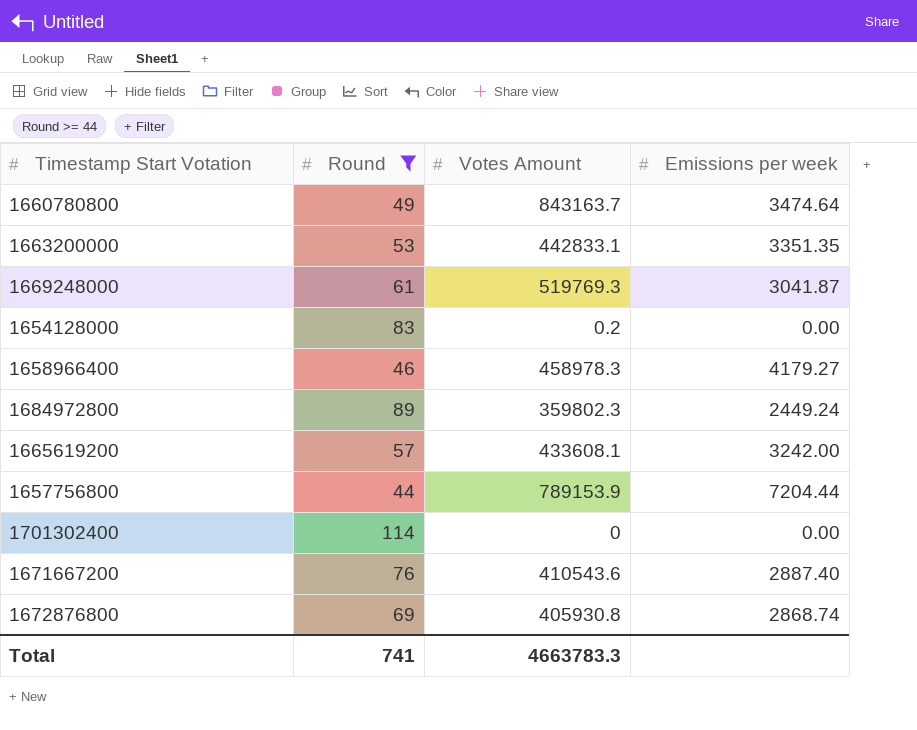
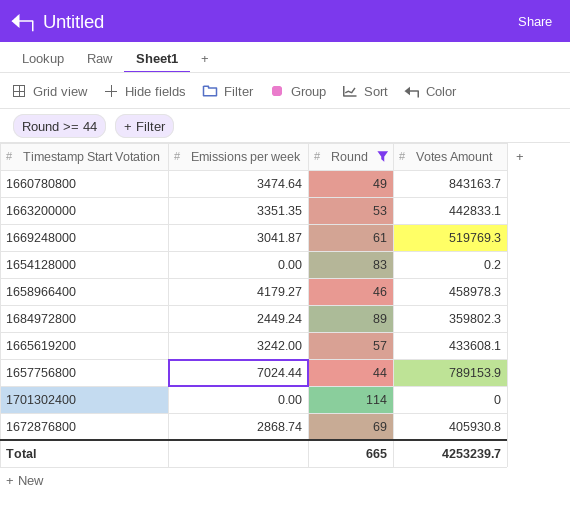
column Emissions per week | position: 4 -> 2
row 1671667200: 76 | 410543.6 | 2887.40 -> none
1657756800 | Emissions per week: 7204.44 -> 7024.44
Total | Round: 741 -> 665
Total | Votes Amount: 4663783.3 -> 4253239.7

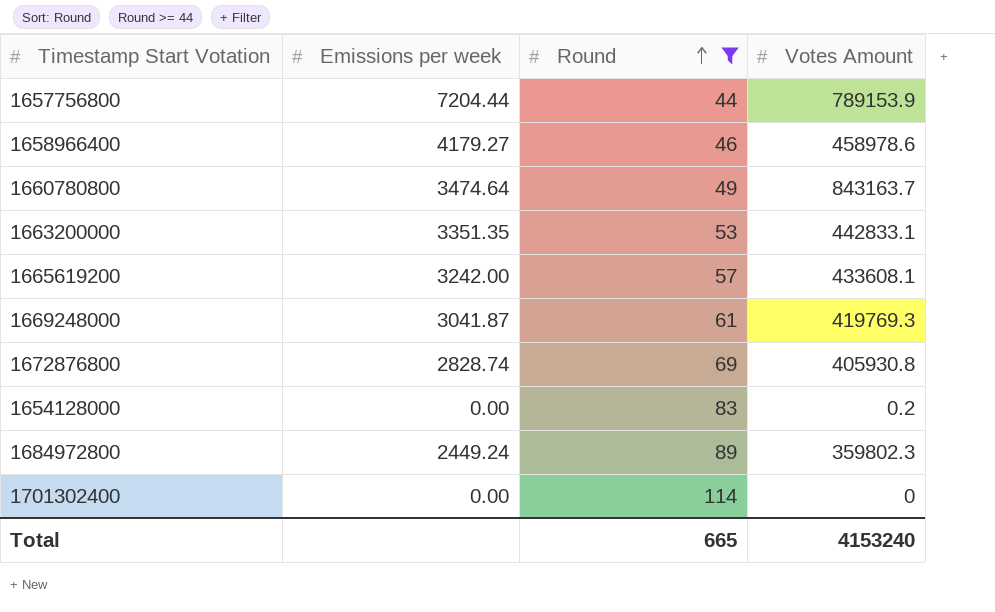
row order: none -> Round ascending
1657756800 | Emissions per week: 7024.44 -> 7204.44
1658966400 | Votes Amount: 458978.3 -> 458978.6
1669248000 | Votes Amount: 519769.3 -> 419769.3
1672876800 | Emissions per week: 2868.74 -> 2828.74
Total | Votes Amount: 4253239.7 -> 4153240

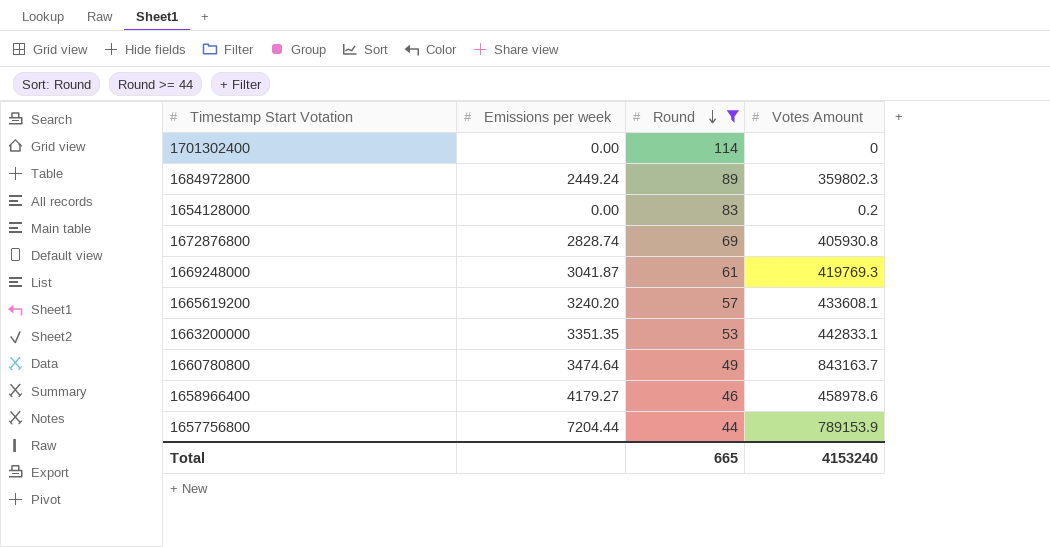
row order: Round ascending -> Round descending
1665619200 | Emissions per week: 3242.00 -> 3240.20

